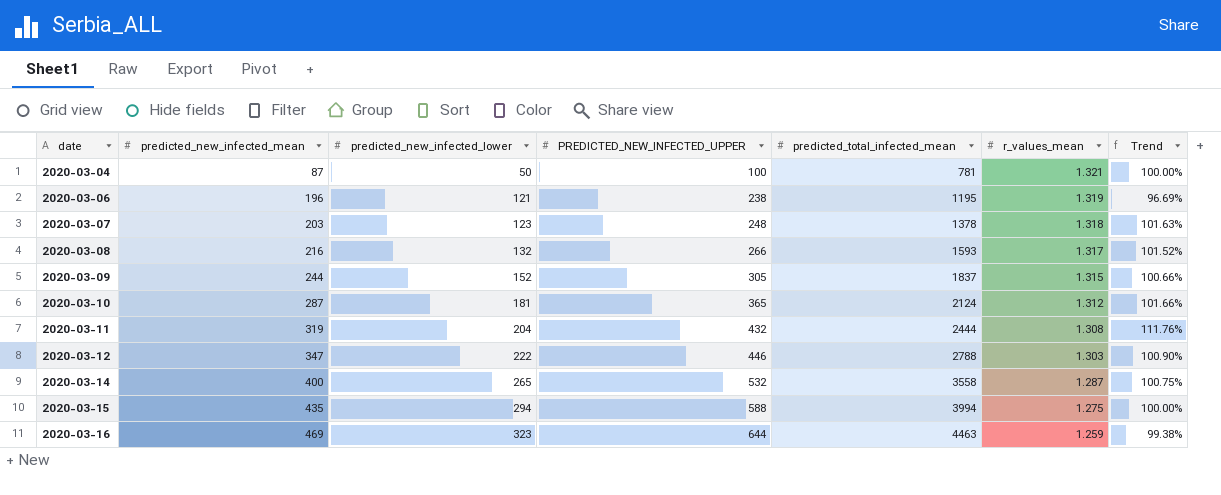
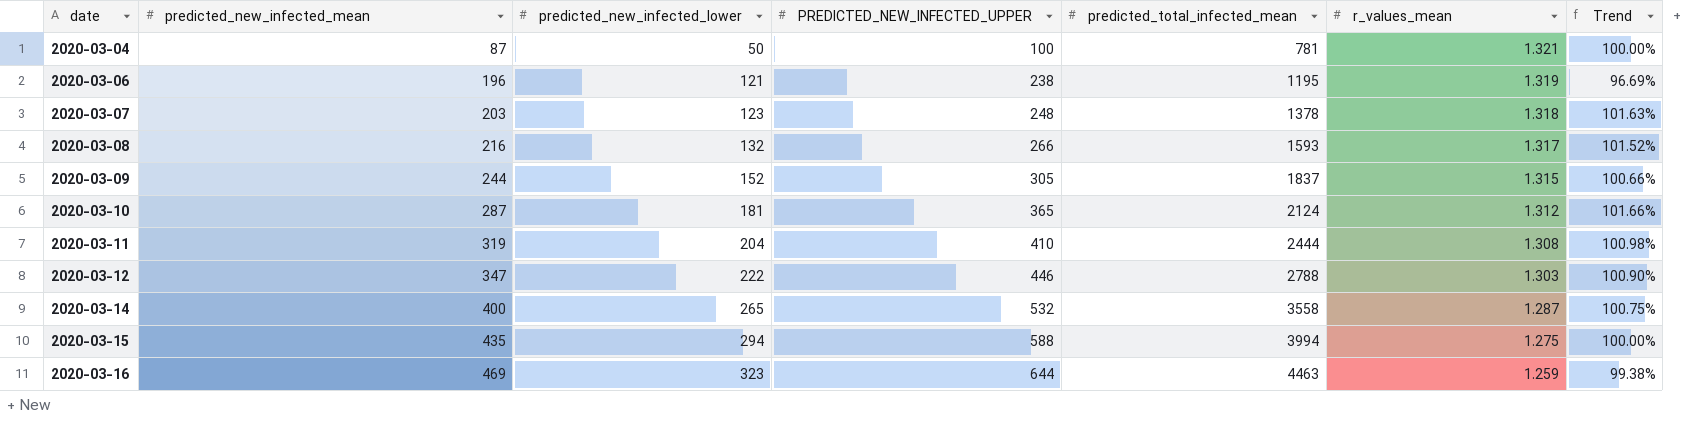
2020-03-11 | PREDICTED_NEW_INFECTED_UPPER: 432 -> 410
2020-03-11 | Trend: 111.76% -> 100.98%

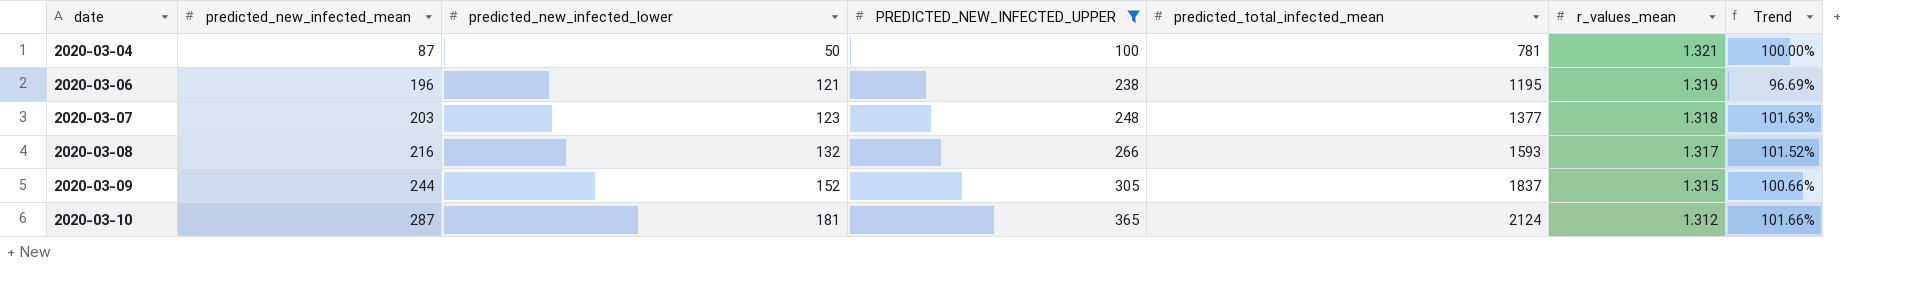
filter: none -> PREDICTED_NEW_INFECTED_UPPER <= 365
2020-03-07 | predicted_total_infected_mean: 1378 -> 1377

